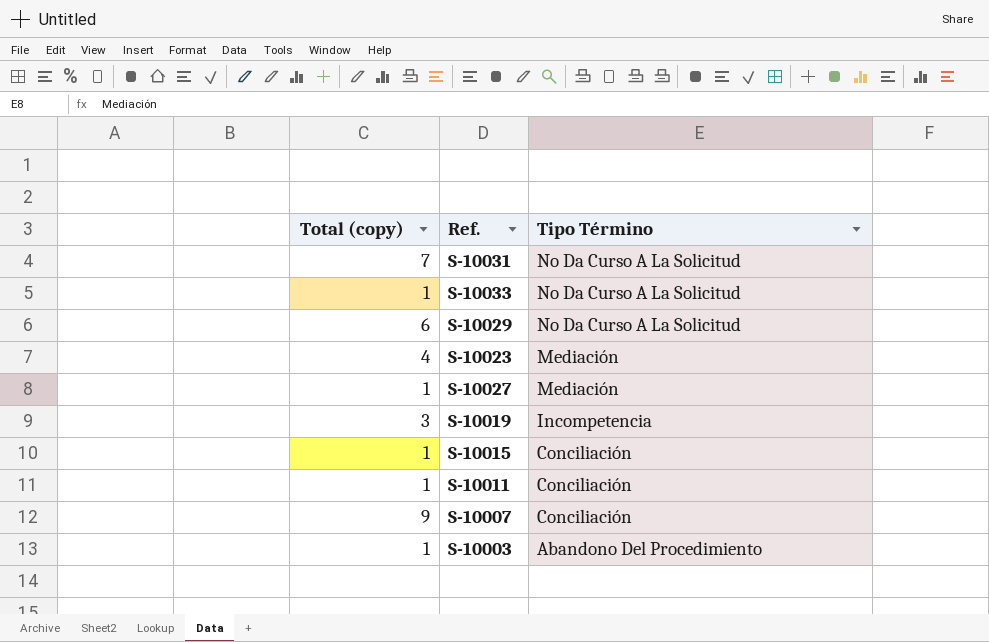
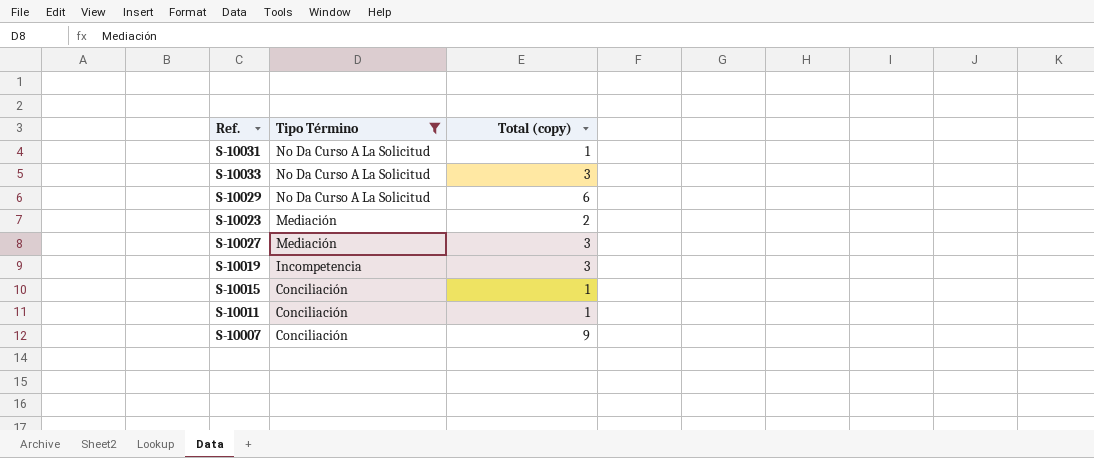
filter: none -> Tipo Término != Abandono Del Procedimiento
column Total (copy) | position: 1 -> 3
S-10031 | Total (copy): 7 -> 1
S-10033 | Total (copy): 1 -> 3
S-10023 | Total (copy): 4 -> 2
S-10027 | Total (copy): 1 -> 3

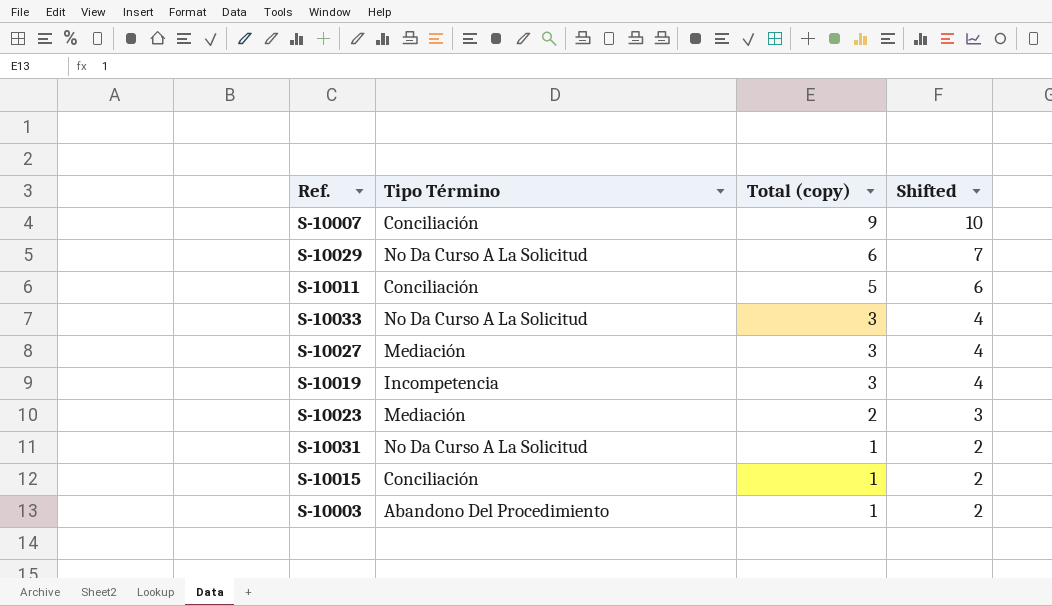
filter: Tipo Término != Abandono Del Procedimiento -> none
row order: Tipo Término descending -> Total (copy) descending
column Shifted | formula: none -> [Total (copy)] + 1
S-10011 | Total (copy): 1 -> 5

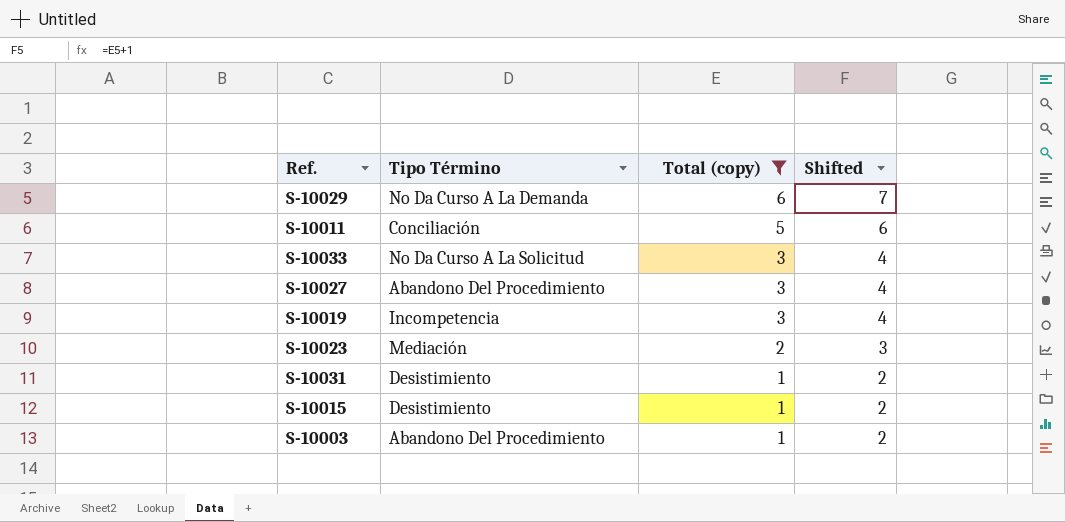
filter: none -> Total (copy) != 9
S-10029 | Tipo Término: No Da Curso A La Solicitud -> No Da Curso A La Demanda
S-10027 | Tipo Término: Mediación -> Abandono Del Procedimiento
S-10031 | Tipo Término: No Da Curso A La Solicitud -> Desistimiento
S-10015 | Tipo Término: Conciliación -> Desistimiento

